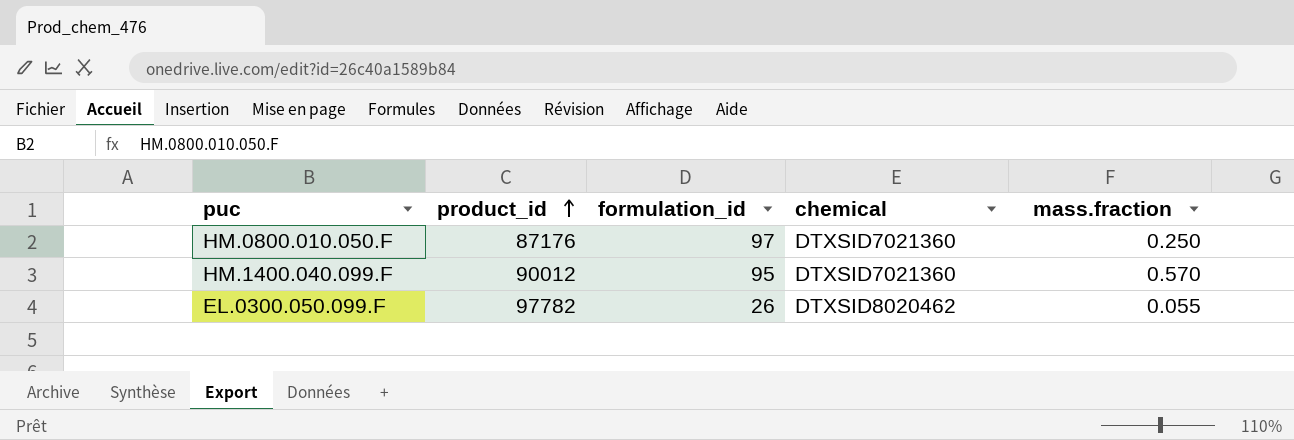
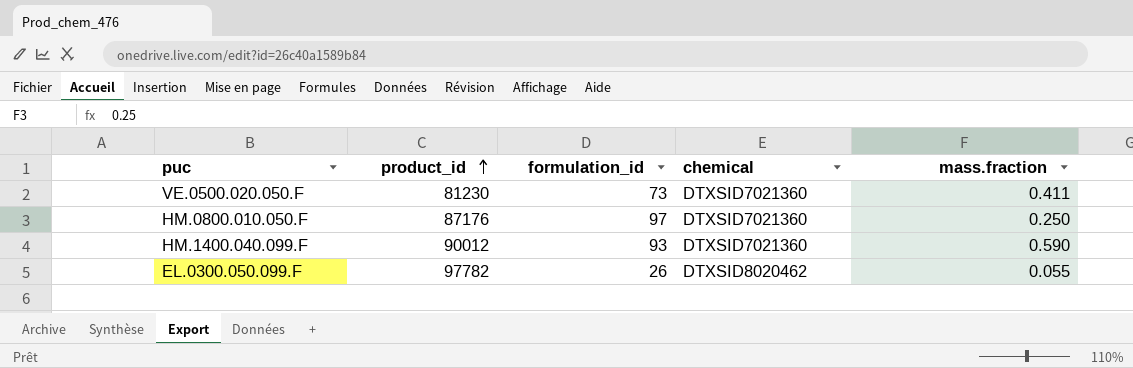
row VE.0500.020.050.F: none -> 81230 | 73 | DTXSID7021360 | 0.411
HM.1400.040.099.F | formulation_id: 95 -> 93
HM.1400.040.099.F | mass.fraction: 0.570 -> 0.590

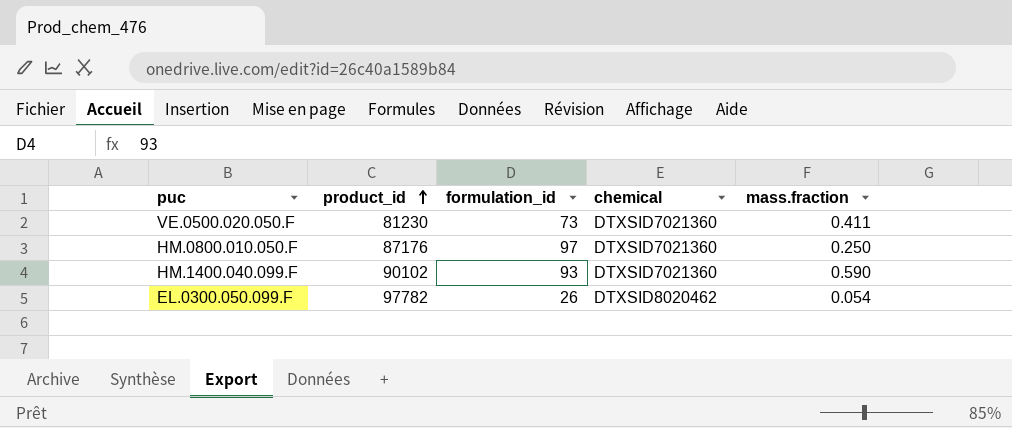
HM.1400.040.099.F | product_id: 90012 -> 90102
EL.0300.050.099.F | mass.fraction: 0.055 -> 0.054

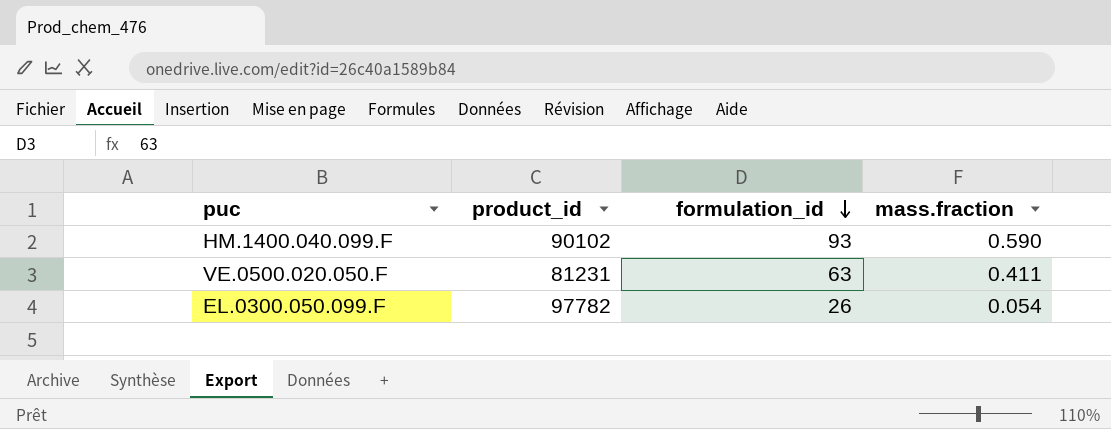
row order: product_id ascending -> formulation_id descending
column chemical | position: 4 -> none
row HM.0800.010.050.F: 87176 | 97 | DTXSID7021360 | 0.250 -> none
VE.0500.020.050.F | product_id: 81230 -> 81231
VE.0500.020.050.F | formulation_id: 73 -> 63

